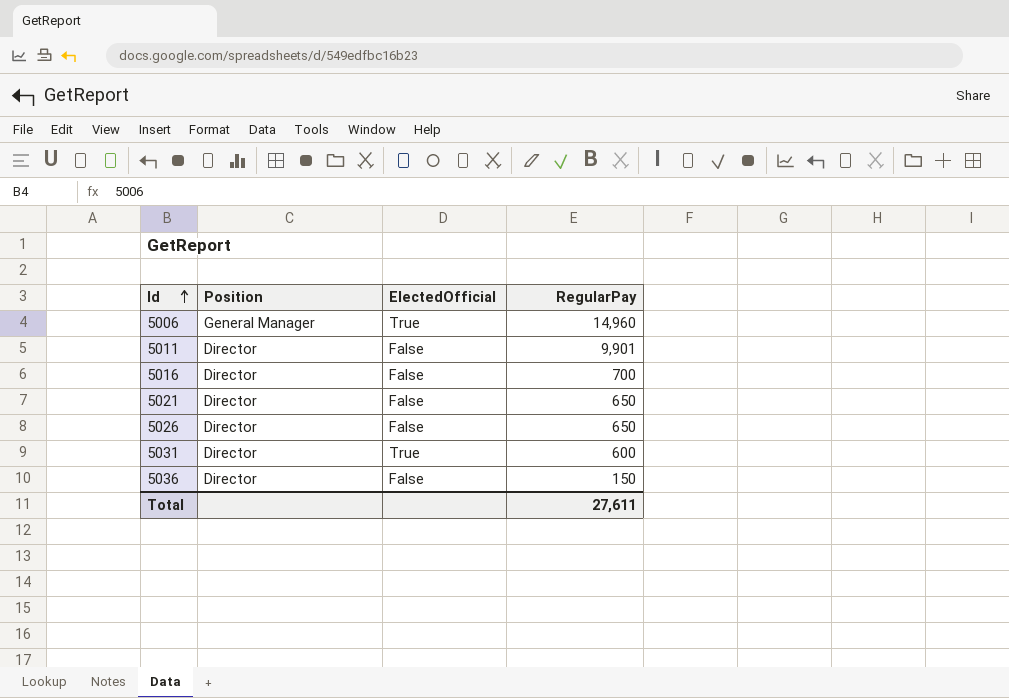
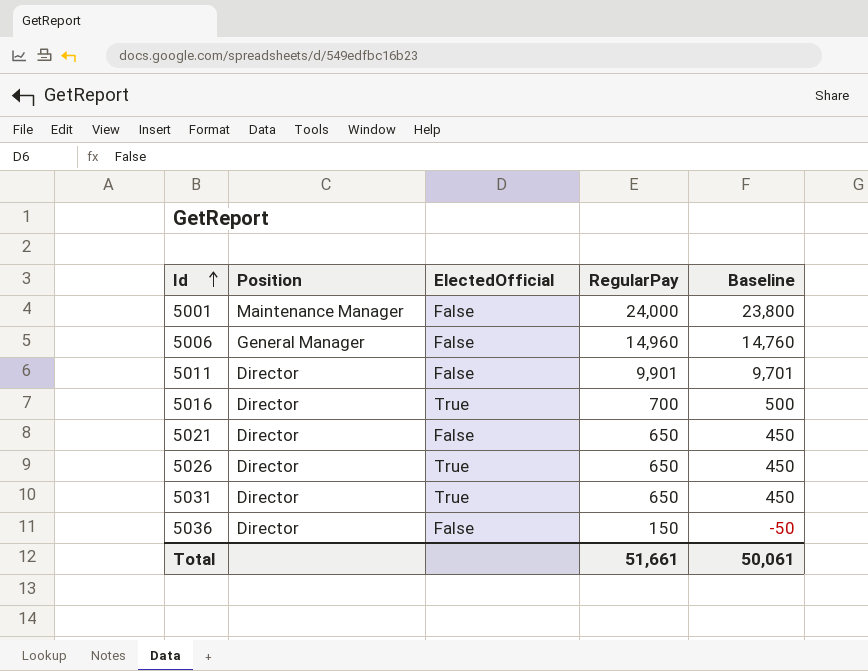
column Baseline | formula: none -> [RegularPay] - 200
row 5001: none -> Maintenance Manager | False | 24,000 | 23,800
5006 | ElectedOfficial: True -> False
5016 | ElectedOfficial: False -> True
5026 | ElectedOfficial: False -> True
5031 | RegularPay: 600 -> 650
Total | RegularPay: 27,611 -> 51,661

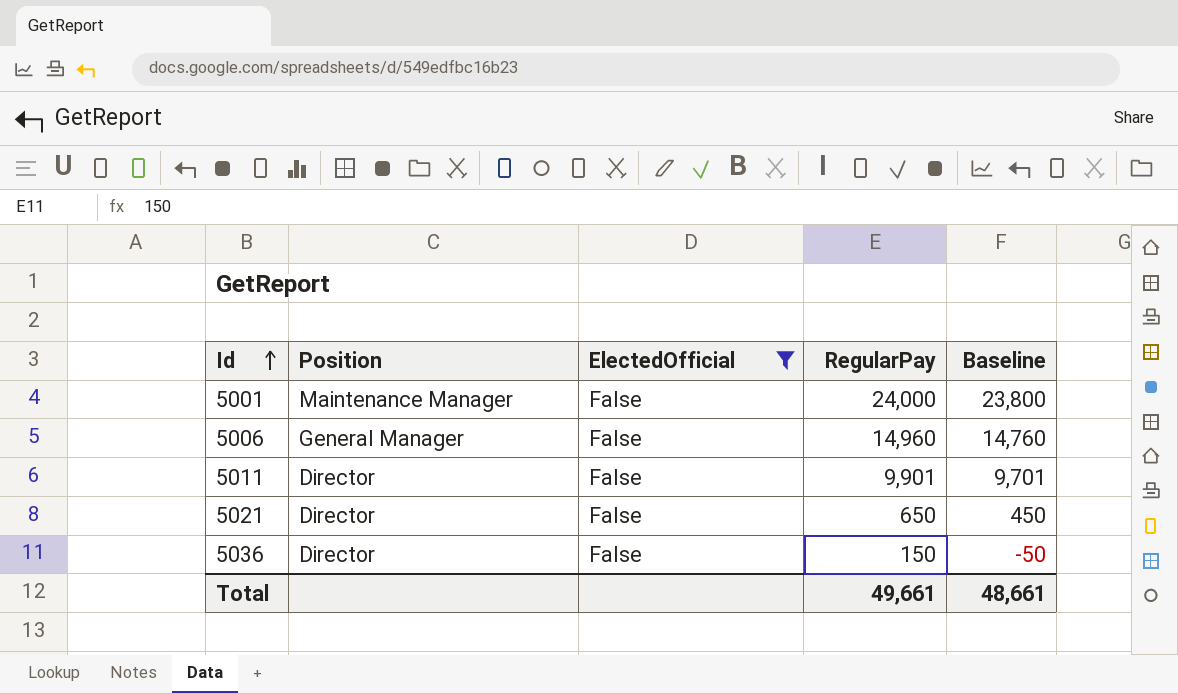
filter: none -> ElectedOfficial = False
Total | RegularPay: 51,661 -> 49,661
Total | Baseline: 50,061 -> 48,661

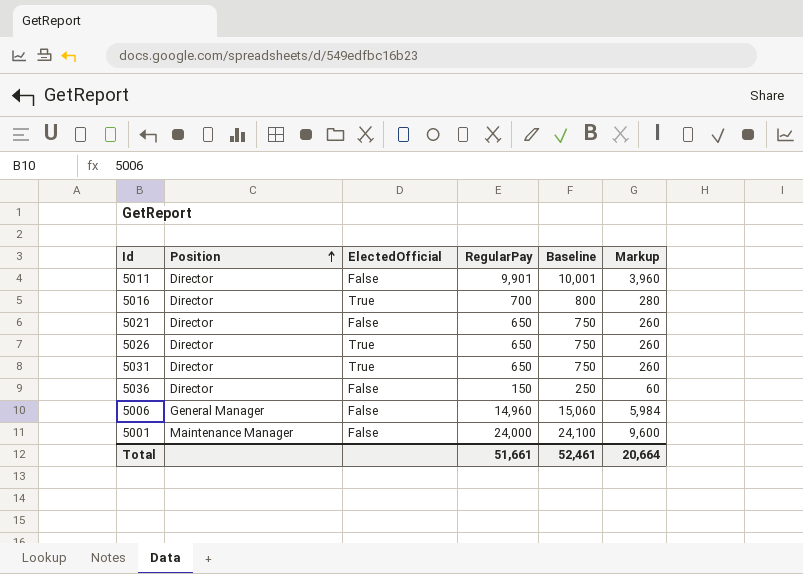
filter: ElectedOfficial = False -> none
row order: Id ascending -> Position ascending
column Baseline | formula: [RegularPay] - 200 -> [RegularPay] + 100
column Markup | formula: none -> [RegularPay] * 0.4
Total | RegularPay: 49,661 -> 51,661
Total | Baseline: 48,661 -> 52,461

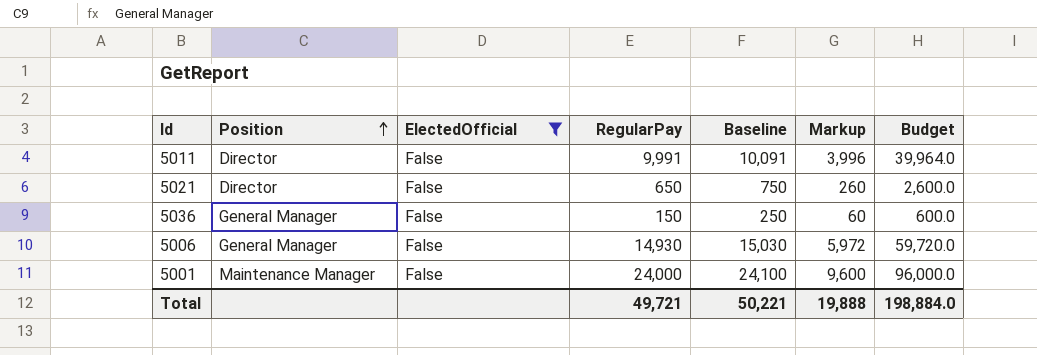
filter: none -> ElectedOfficial = False
column Budget | formula: none -> [RegularPay] * 4
5011 | RegularPay: 9,901 -> 9,991
5011 | Baseline: 10,001 -> 10,091
5011 | Markup: 3,960 -> 3,996
5036 | Position: Director -> General Manager
5006 | RegularPay: 14,960 -> 14,930
5006 | Baseline: 15,060 -> 15,030
5006 | Markup: 5,984 -> 5,972
Total | RegularPay: 51,661 -> 49,721
Total | Baseline: 52,461 -> 50,221
Total | Markup: 20,664 -> 19,888

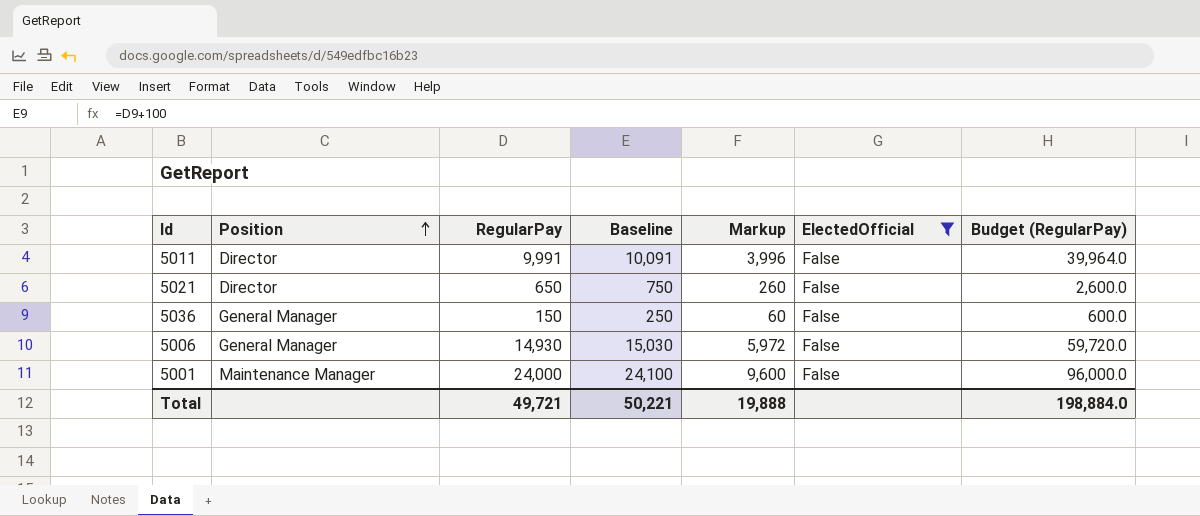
column ElectedOfficial | position: 3 -> 6
column name: Budget -> Budget (RegularPay)

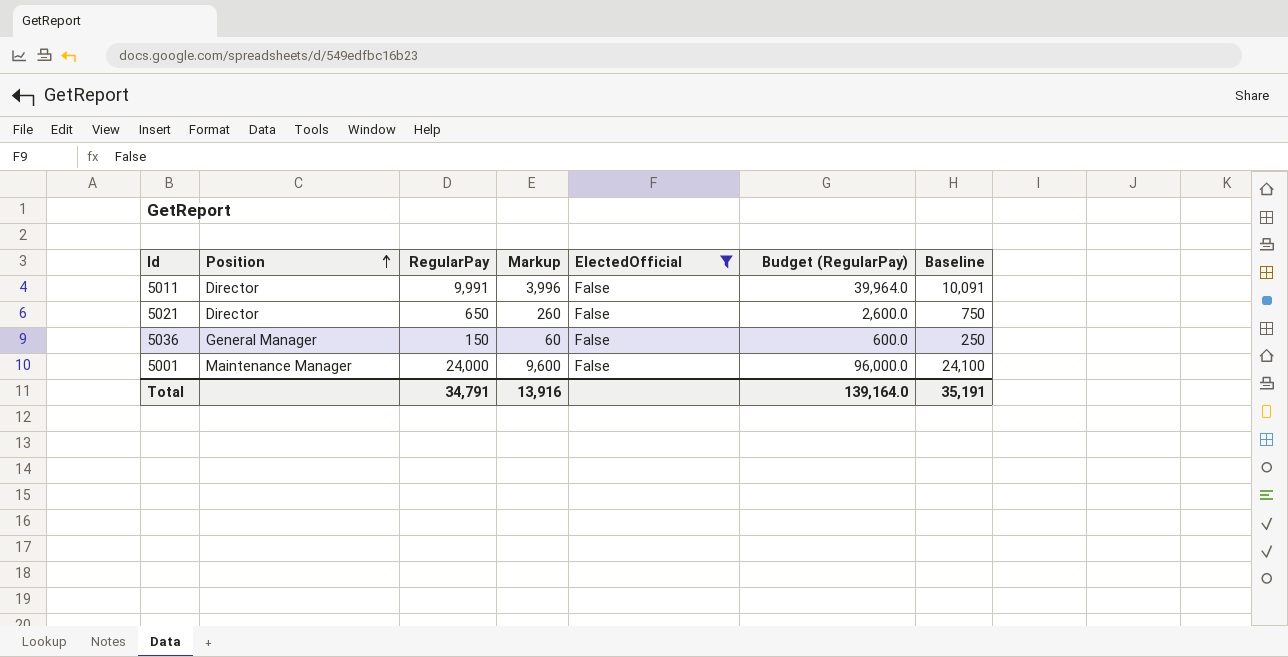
column Baseline | position: 4 -> 7
row 5006: General Manager | 14,930 | 15,030 | 5,972 | False | 59,720.0 -> none
Total | RegularPay: 49,721 -> 34,791
Total | Markup: 19,888 -> 13,916
Total | Budget (RegularPay): 198,884.0 -> 139,164.0
Total | Baseline: 50,221 -> 35,191

